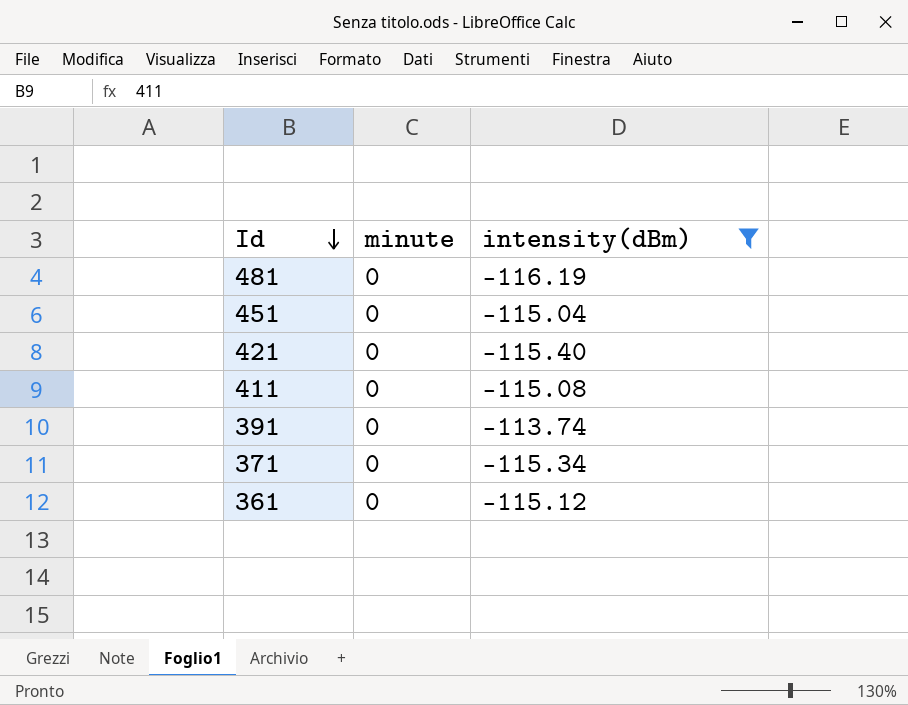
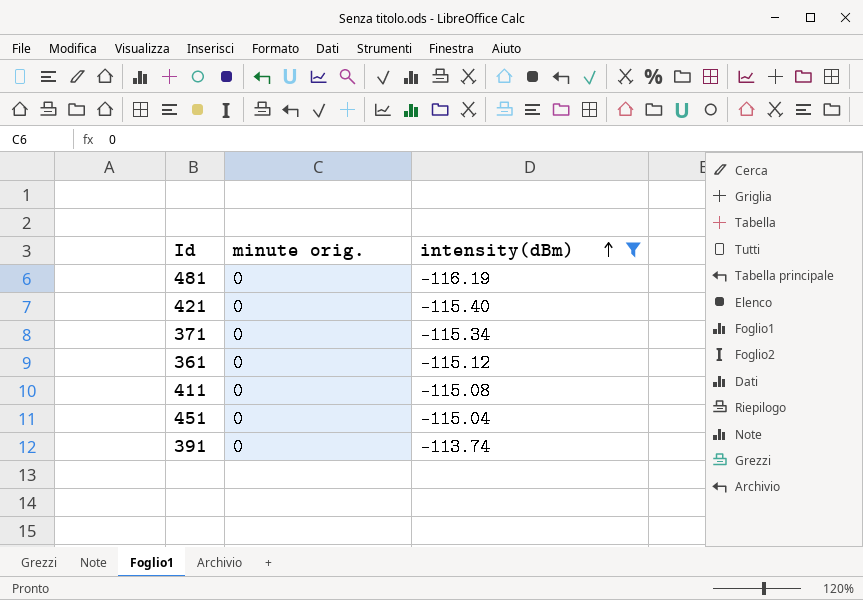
row order: Id descending -> intensity(dBm) ascending
column name: minute -> minute orig.

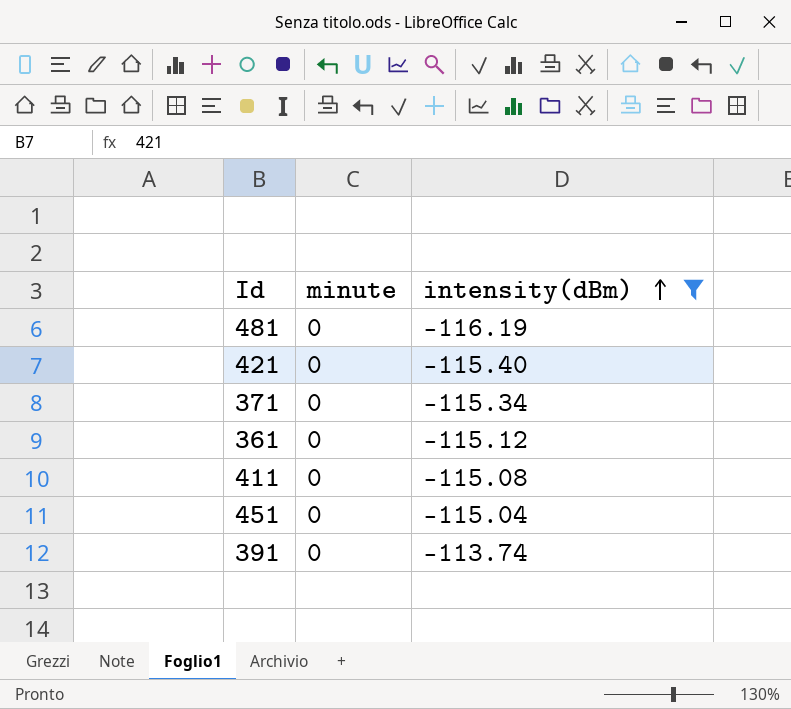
column name: minute orig. -> minute

